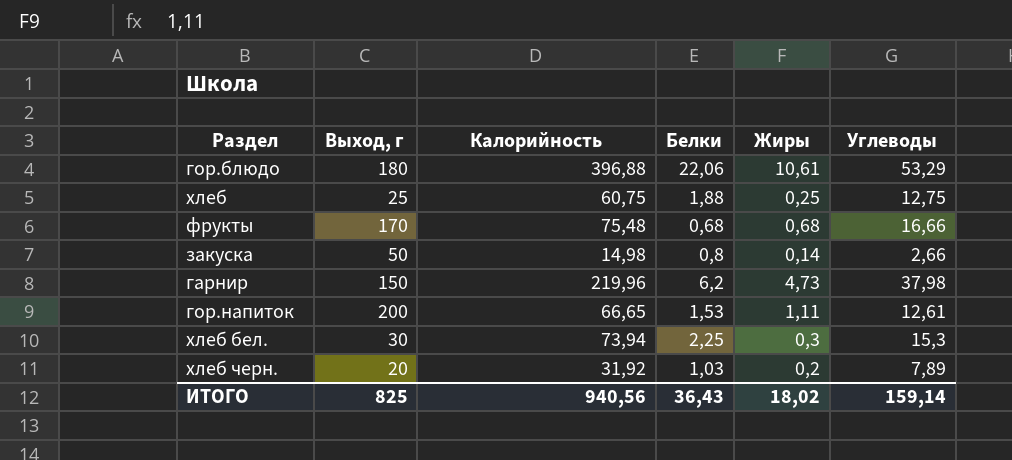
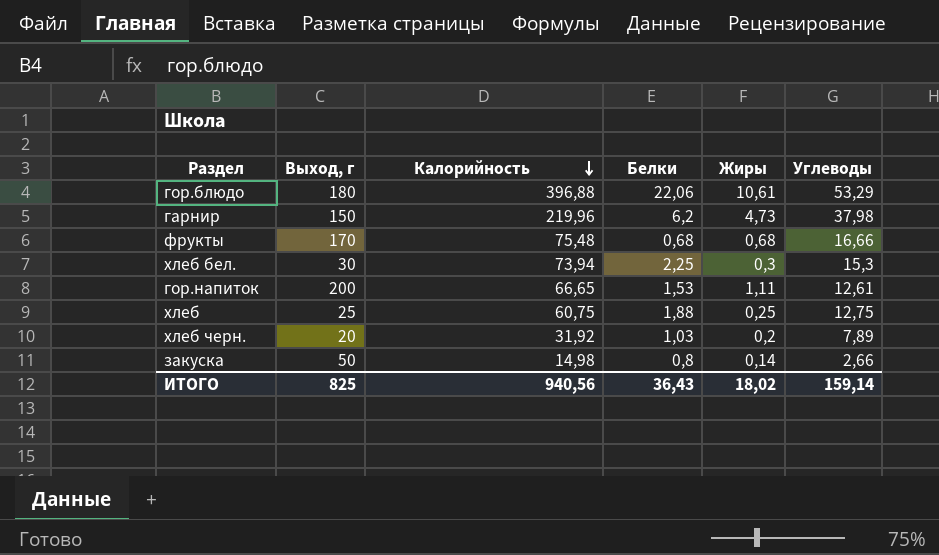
row order: none -> Калорийность descending

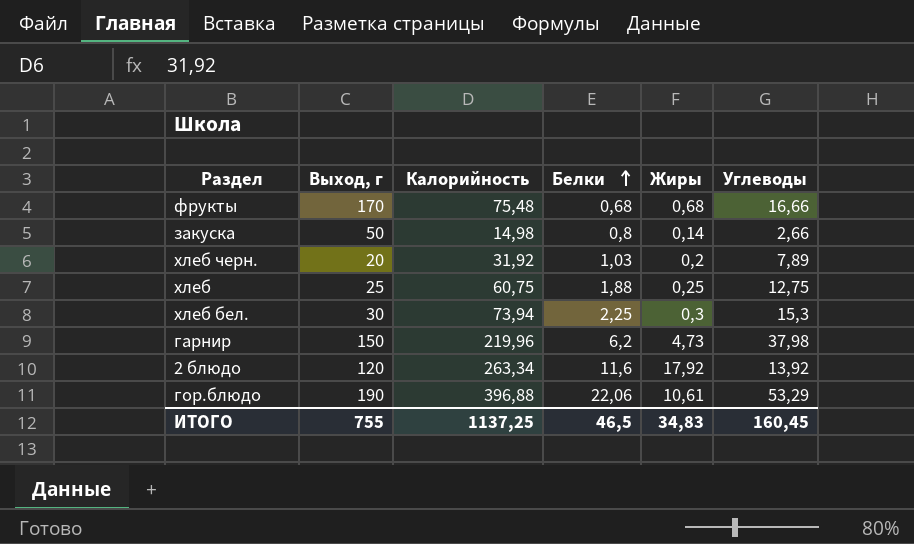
row order: Калорийность descending -> Белки ascending
row гор.напиток: 200 | 66,65 | 1,53 | 1,11 | 12,61 -> none
row 2 блюдо: none -> 120 | 263,34 | 11,6 | 17,92 | 13,92
гор.блюдо | Выход, г: 180 -> 190
ИТОГО | Выход, г: 825 -> 755
ИТОГО | Калорийность: 940,56 -> 1137,25
ИТОГО | Белки: 36,43 -> 46,5
ИТОГО | Жиры: 18,02 -> 34,83
ИТОГО | Углеводы: 159,14 -> 160,45

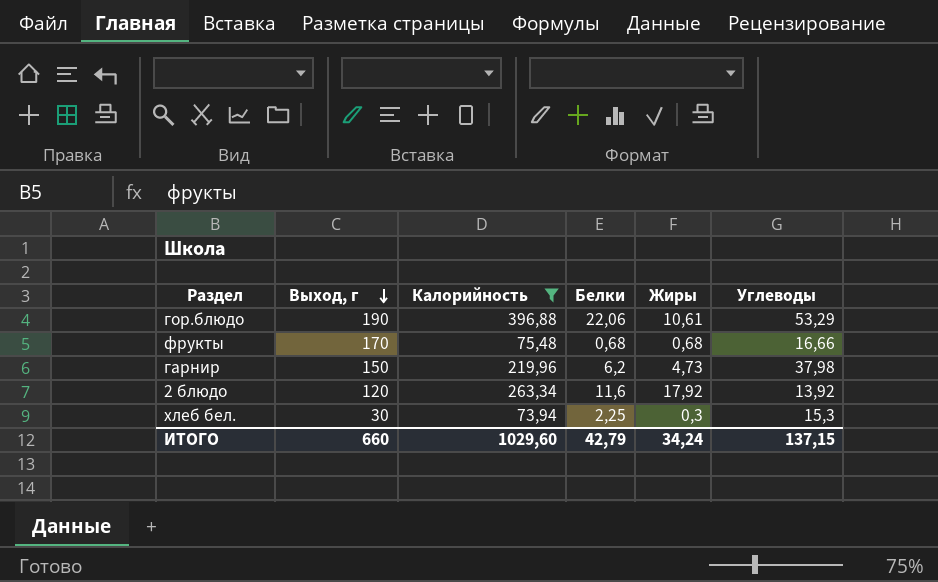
filter: none -> Калорийность >= 73,94
row order: Белки ascending -> Выход, г descending
ИТОГО | Выход, г: 755 -> 660
ИТОГО | Калорийность: 1137,25 -> 1029,60
ИТОГО | Белки: 46,5 -> 42,79
ИТОГО | Жиры: 34,83 -> 34,24
ИТОГО | Углеводы: 160,45 -> 137,15

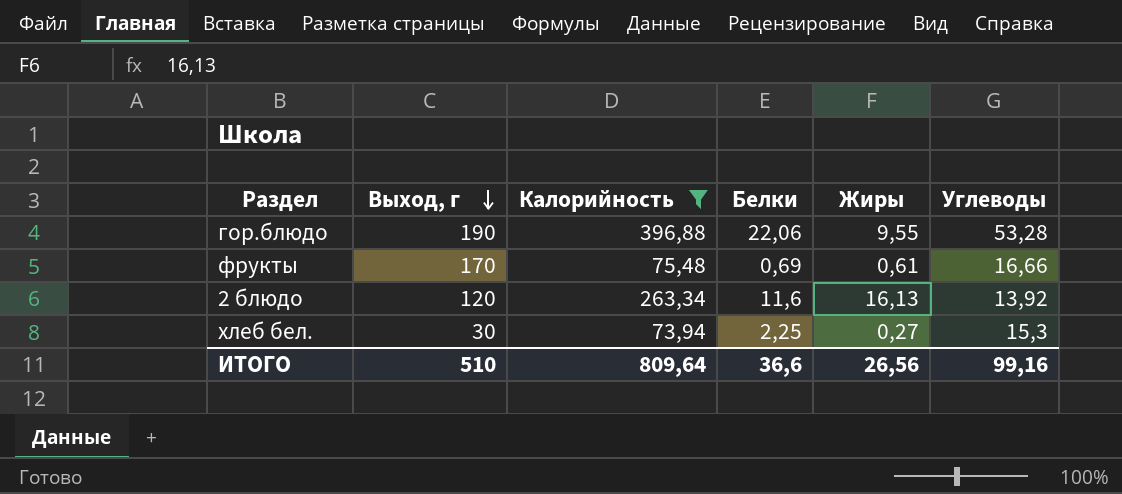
row гарнир: 150 | 219,96 | 6,2 | 4,73 | 37,98 -> none
гор.блюдо | Жиры: 10,61 -> 9,55
гор.блюдо | Углеводы: 53,29 -> 53,28
фрукты | Белки: 0,68 -> 0,69
фрукты | Жиры: 0,68 -> 0,61
2 блюдо | Жиры: 17,92 -> 16,13
хлеб бел. | Жиры: 0,3 -> 0,27
ИТОГО | Выход, г: 660 -> 510
ИТОГО | Калорийность: 1029,60 -> 809,64
ИТОГО | Белки: 42,79 -> 36,6
ИТОГО | Жиры: 34,24 -> 26,56
ИТОГО | Углеводы: 137,15 -> 99,16

